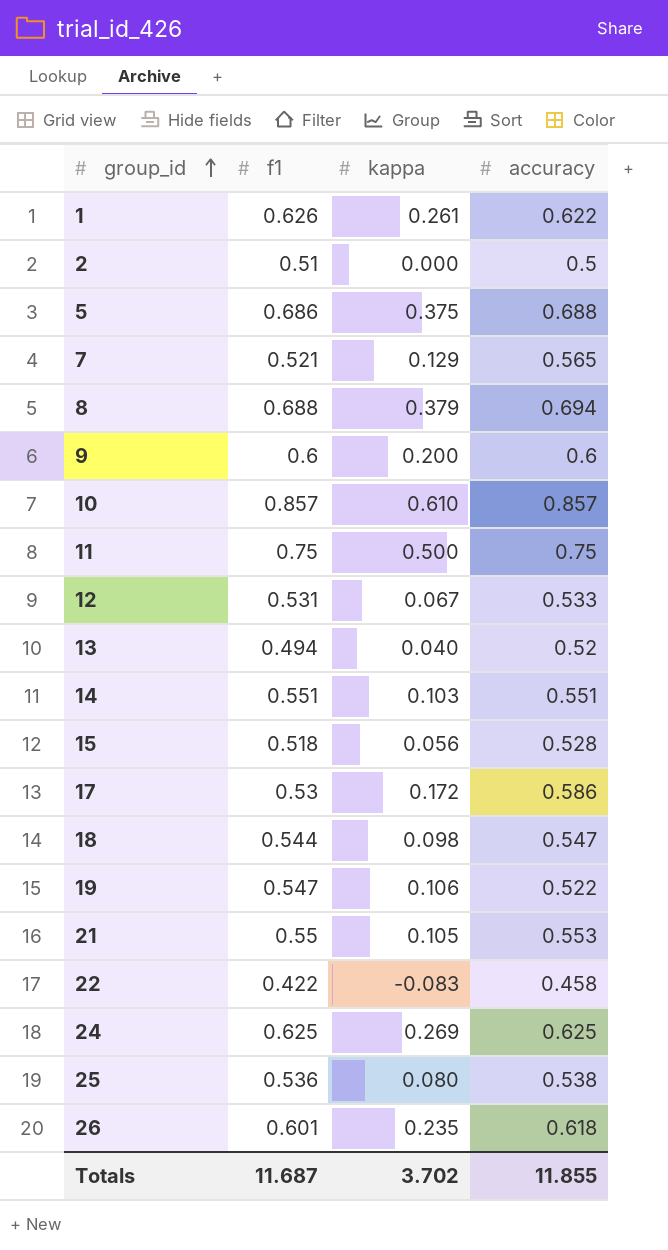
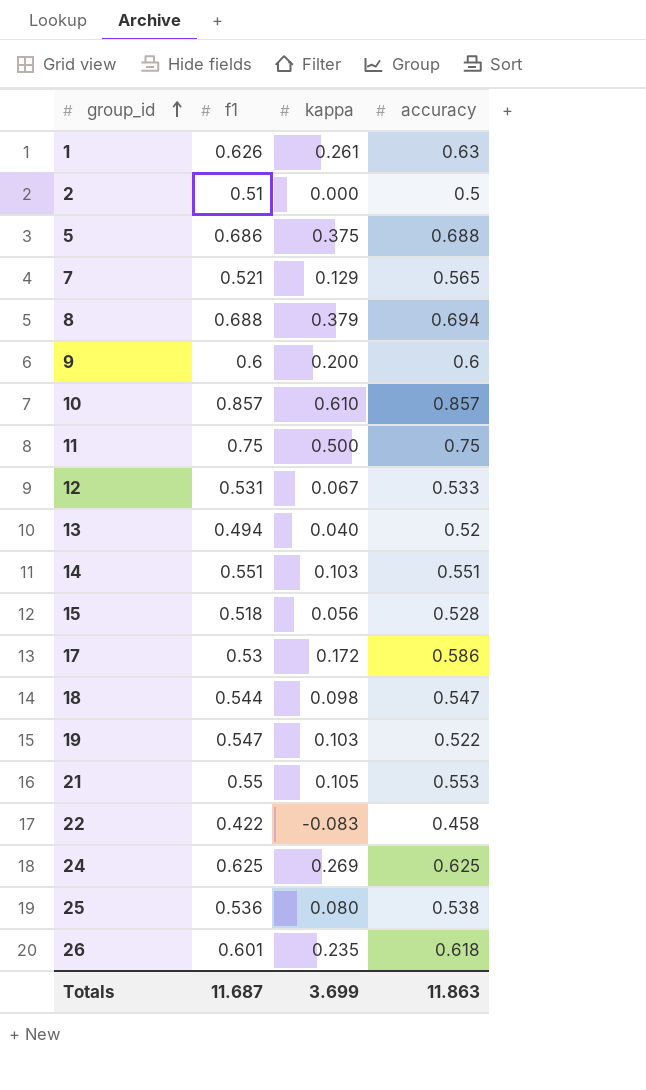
1 | accuracy: 0.622 -> 0.63
19 | kappa: 0.106 -> 0.103
Totals | kappa: 3.702 -> 3.699
Totals | accuracy: 11.855 -> 11.863

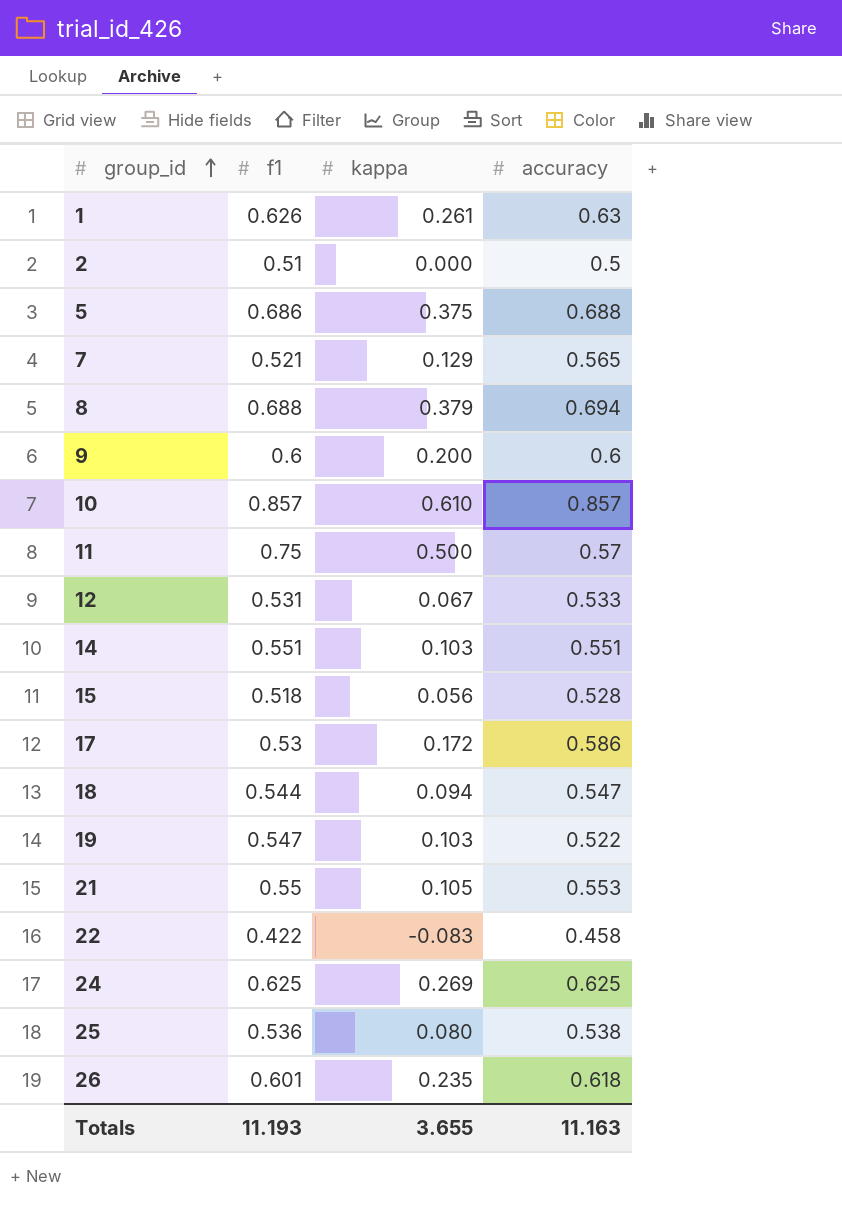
row 13: 0.494 | 0.040 | 0.52 -> none
11 | accuracy: 0.75 -> 0.57
18 | kappa: 0.098 -> 0.094
Totals | f1: 11.687 -> 11.193
Totals | kappa: 3.699 -> 3.655
Totals | accuracy: 11.863 -> 11.163

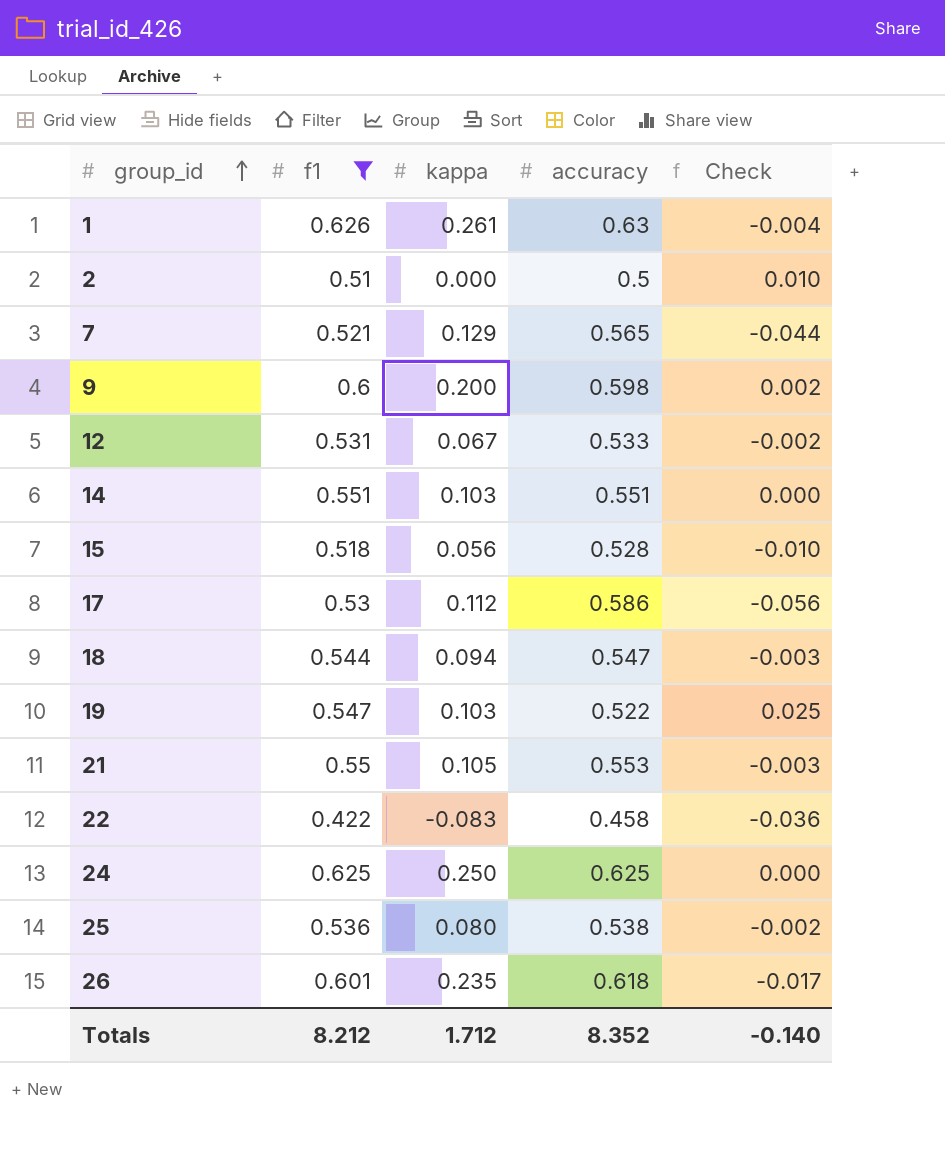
filter: none -> f1 <= 0.626
column Check | formula: none -> [f1] - [accuracy]
9 | accuracy: 0.6 -> 0.598
17 | kappa: 0.172 -> 0.112
24 | kappa: 0.269 -> 0.250
Totals | f1: 11.193 -> 8.212
Totals | kappa: 3.655 -> 1.712
Totals | accuracy: 11.163 -> 8.352

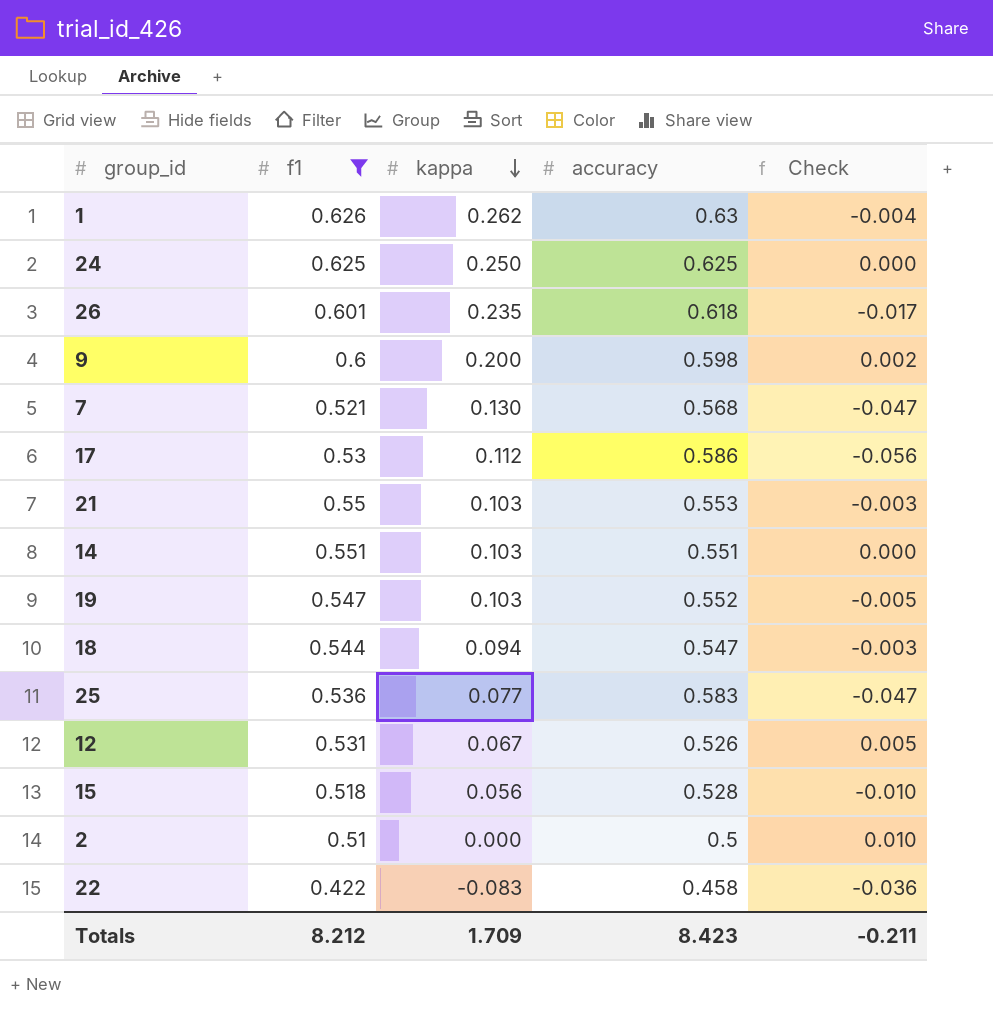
row order: group_id ascending -> kappa descending
1 | kappa: 0.261 -> 0.262
7 | kappa: 0.129 -> 0.130
7 | accuracy: 0.565 -> 0.568
7 | Check: -0.044 -> -0.047
21 | kappa: 0.105 -> 0.103
19 | accuracy: 0.522 -> 0.552
19 | Check: 0.025 -> -0.005
25 | kappa: 0.080 -> 0.077
25 | accuracy: 0.538 -> 0.583
25 | Check: -0.002 -> -0.047
12 | accuracy: 0.533 -> 0.526
12 | Check: -0.002 -> 0.005
Totals | kappa: 1.712 -> 1.709
Totals | accuracy: 8.352 -> 8.423
Totals | Check: -0.140 -> -0.211

